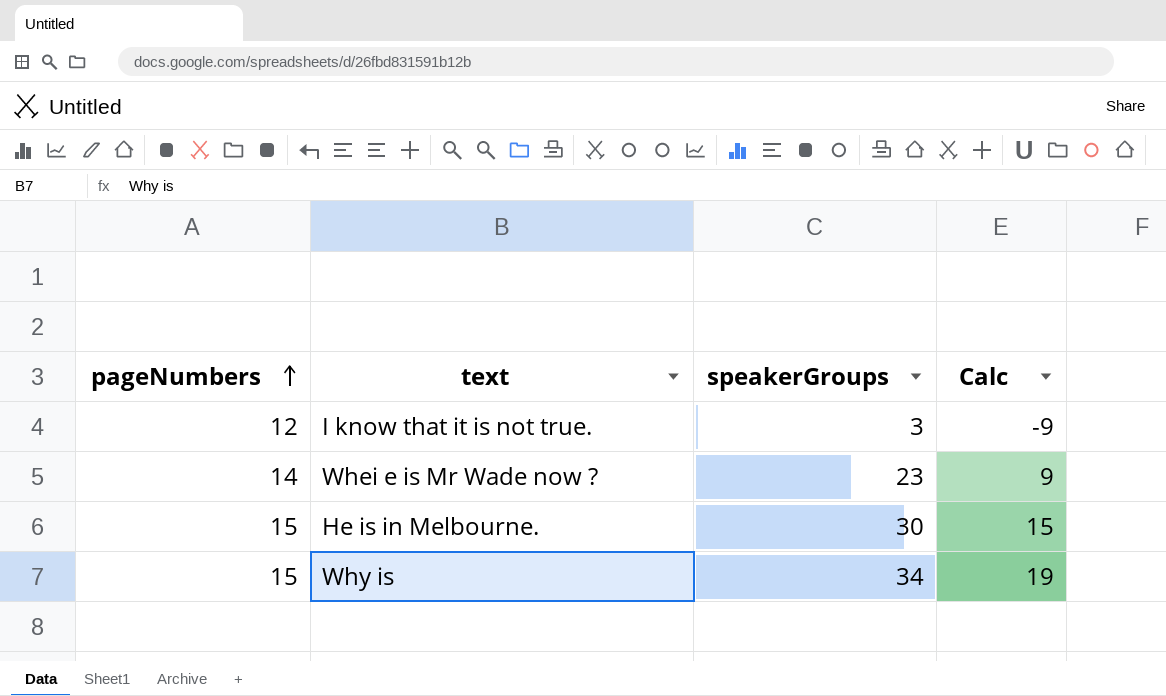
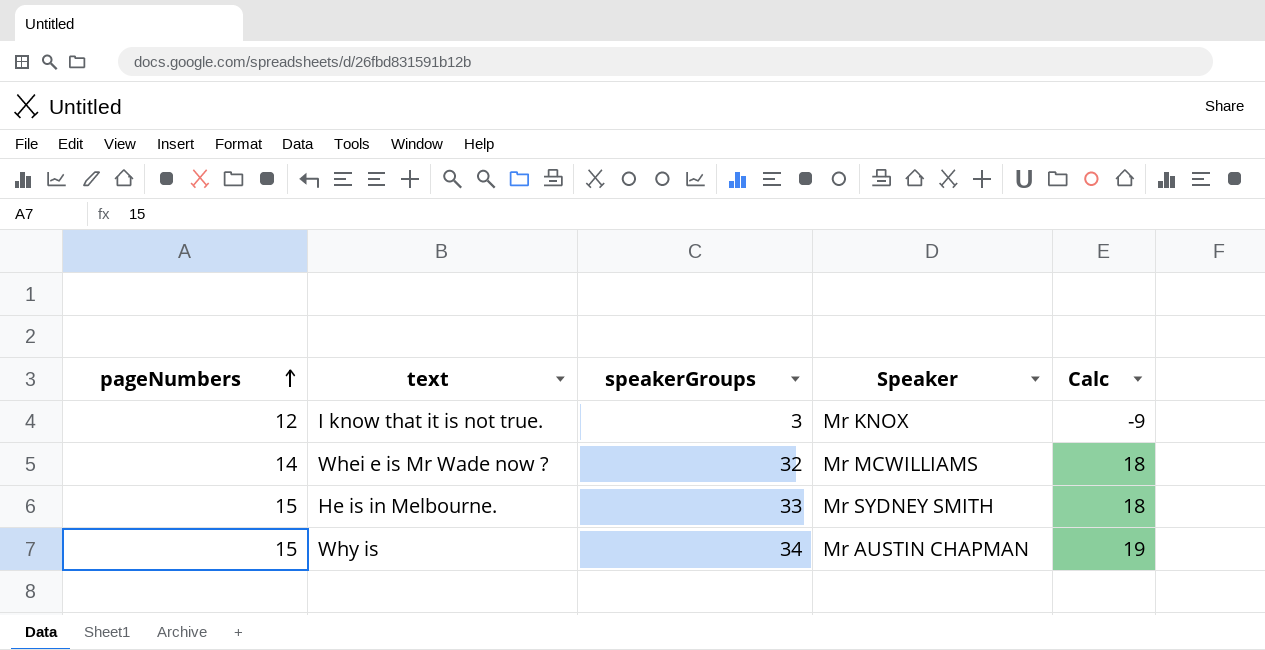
column Speaker | position: none -> 4
Whei e is Mr Wade now ? | speakerGroups: 23 -> 32
Whei e is Mr Wade now ? | Calc: 9 -> 18
He is in Melbourne. | speakerGroups: 30 -> 33
He is in Melbourne. | Calc: 15 -> 18

